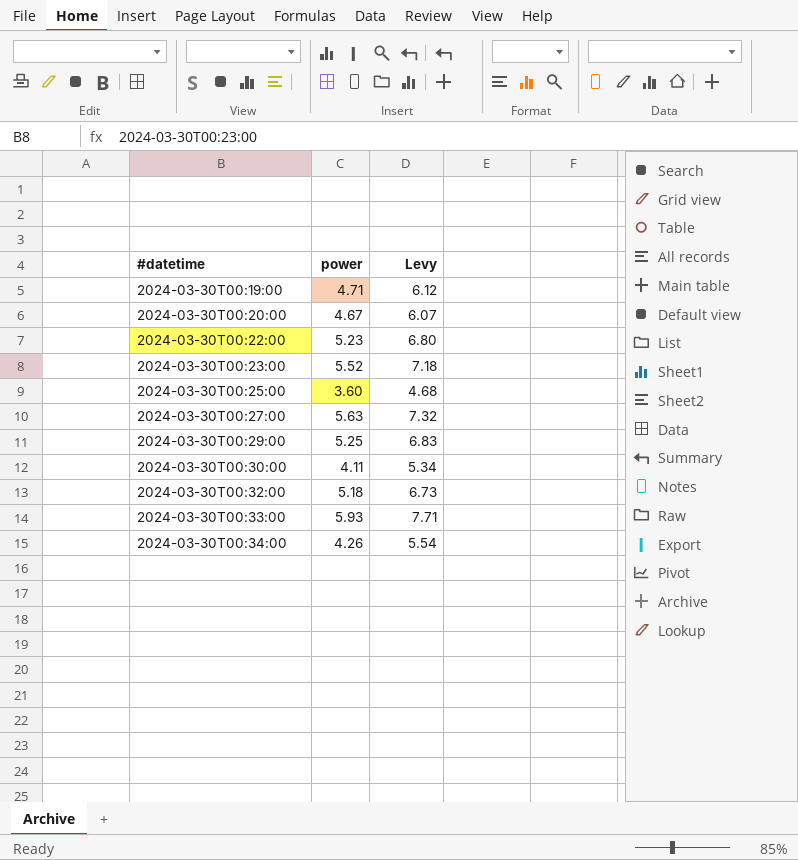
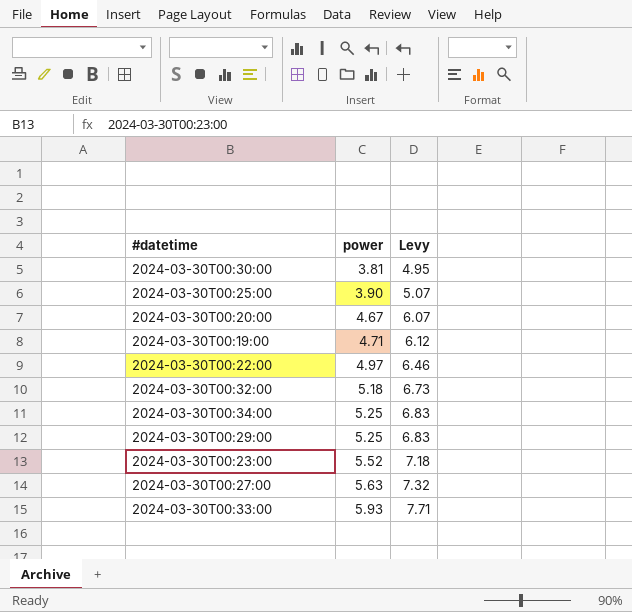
row order: #datetime ascending -> power ascending
2024-03-30T00:30:00 | power: 4.11 -> 3.81
2024-03-30T00:30:00 | Levy: 5.34 -> 4.95
2024-03-30T00:25:00 | power: 3.60 -> 3.90
2024-03-30T00:25:00 | Levy: 4.68 -> 5.07
2024-03-30T00:22:00 | power: 5.23 -> 4.97
2024-03-30T00:22:00 | Levy: 6.80 -> 6.46
2024-03-30T00:34:00 | power: 4.26 -> 5.25
2024-03-30T00:34:00 | Levy: 5.54 -> 6.83

